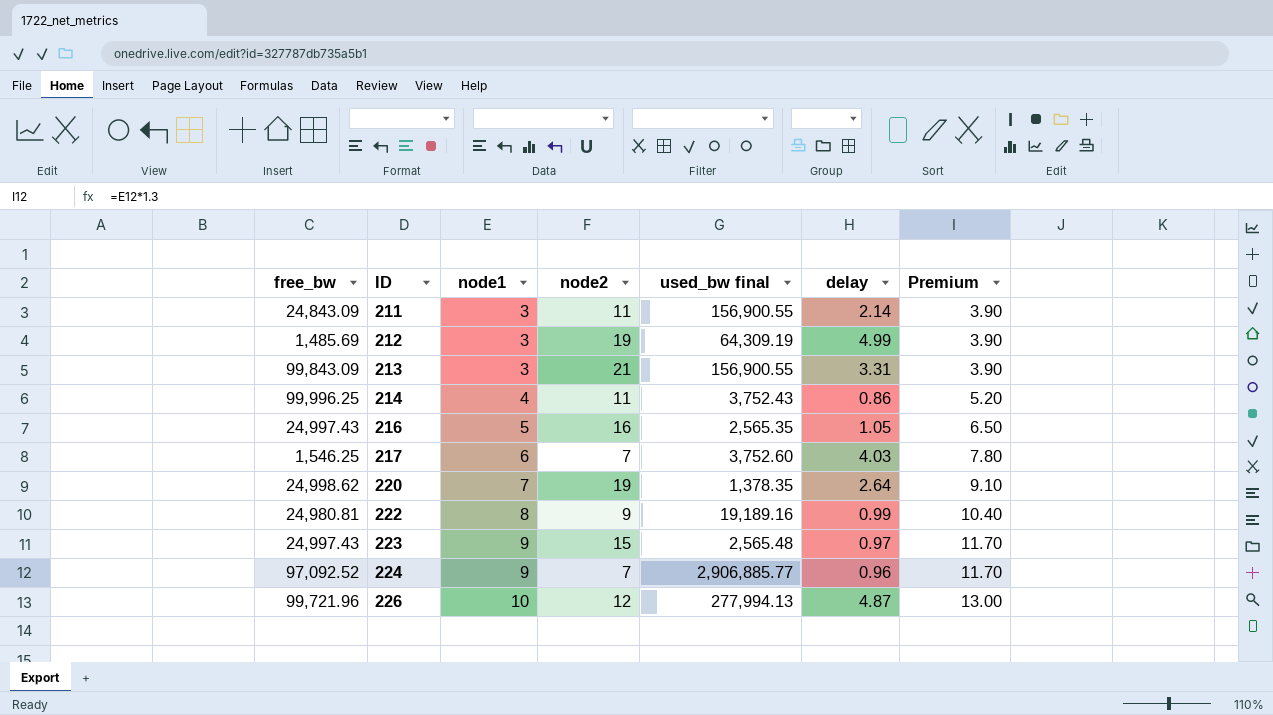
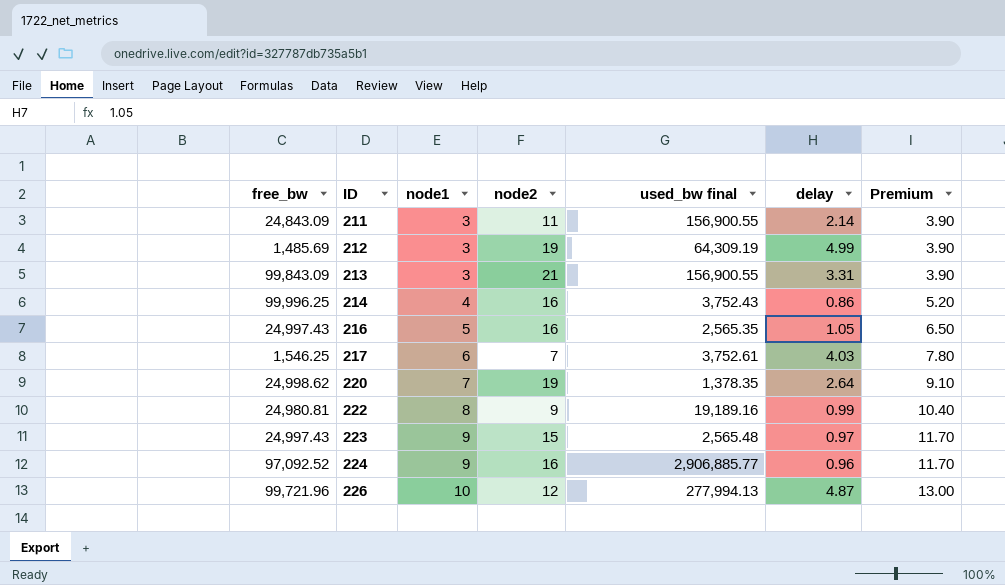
214 | node2: 11 -> 16
217 | used_bw final: 3,752.60 -> 3,752.61
224 | node2: 7 -> 16

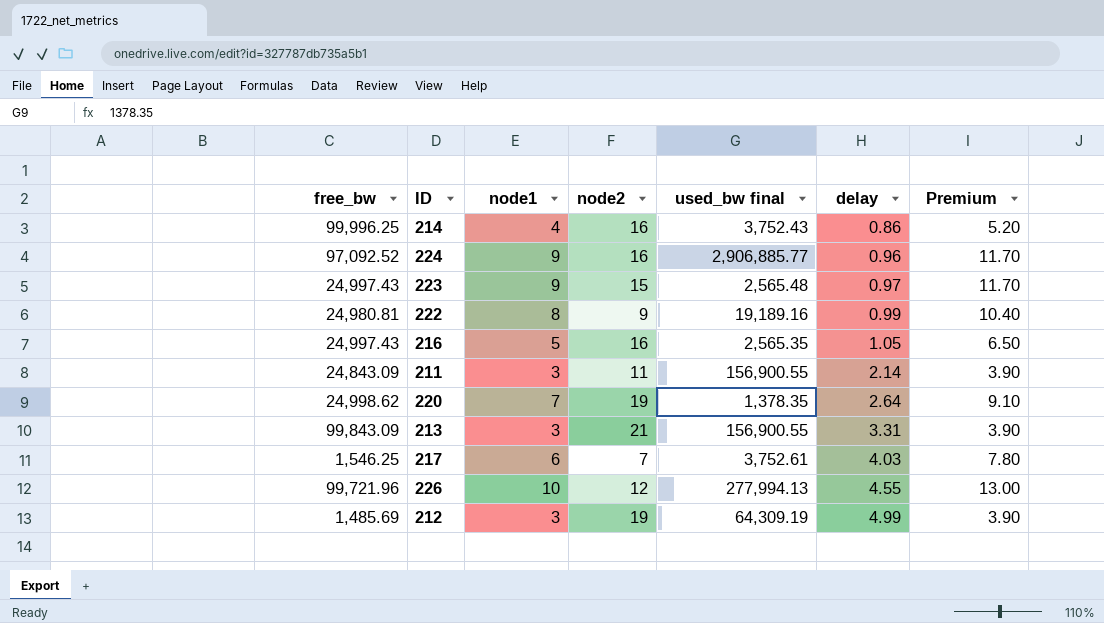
row order: ID ascending -> delay ascending
226 | delay: 4.87 -> 4.55

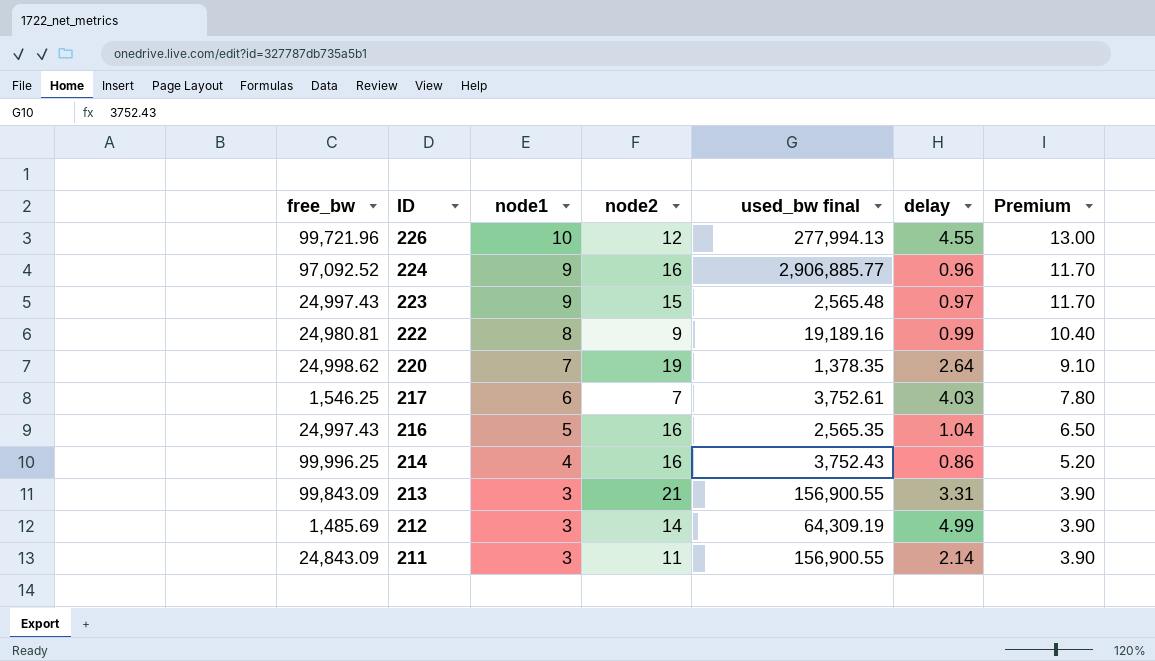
row order: delay ascending -> ID descending
216 | delay: 1.05 -> 1.04
212 | node2: 19 -> 14

